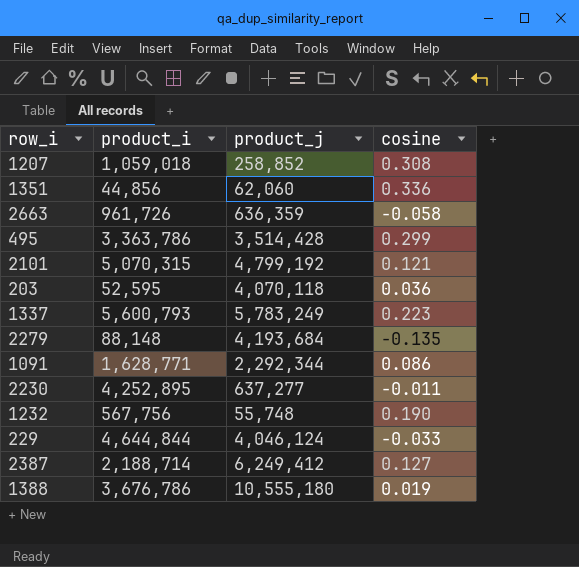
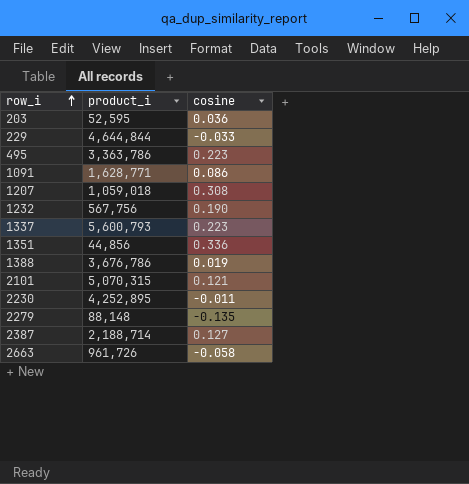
row order: none -> row_i ascending
column product_j | position: 3 -> none
495 | cosine: 0.299 -> 0.223

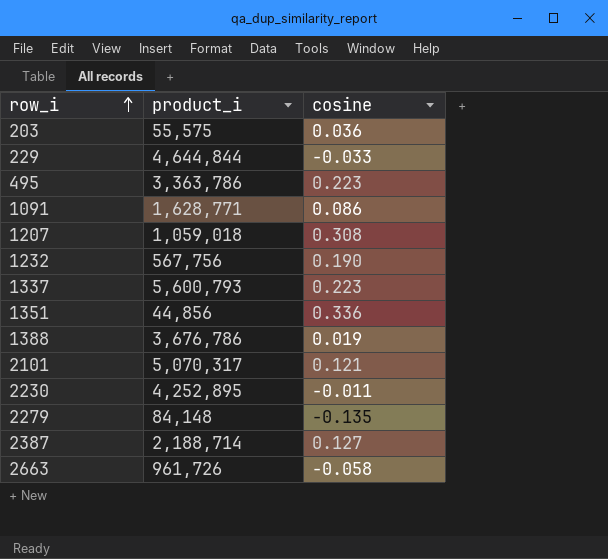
203 | product_i: 52,595 -> 55,575
2101 | product_i: 5,070,315 -> 5,070,317
2279 | product_i: 88,148 -> 84,148

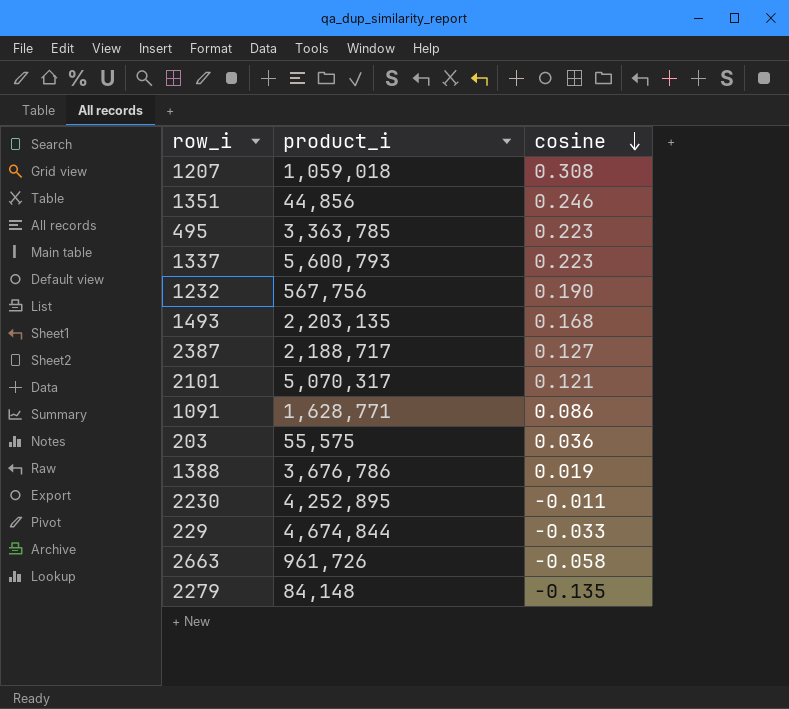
row order: row_i ascending -> cosine descending
1351 | cosine: 0.336 -> 0.246
495 | product_i: 3,363,786 -> 3,363,785
row 1493: none -> 2,203,135 | 0.168
2387 | product_i: 2,188,714 -> 2,188,717
229 | product_i: 4,644,844 -> 4,674,844

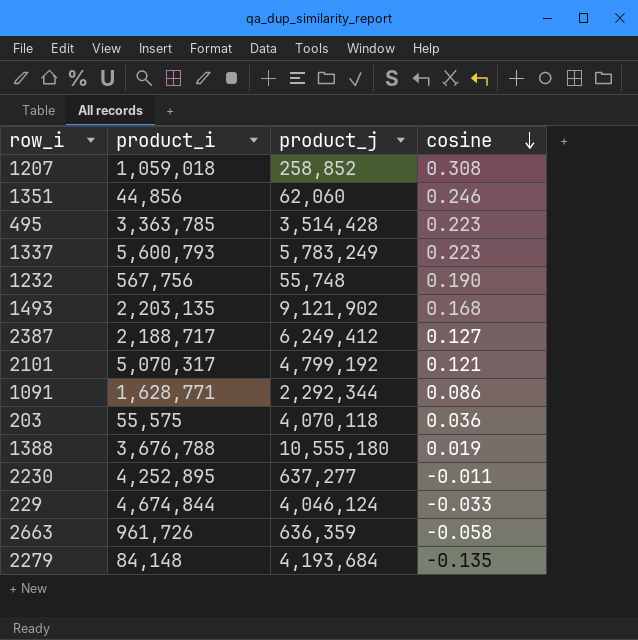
column product_j | position: none -> 3
1388 | product_i: 3,676,786 -> 3,676,788

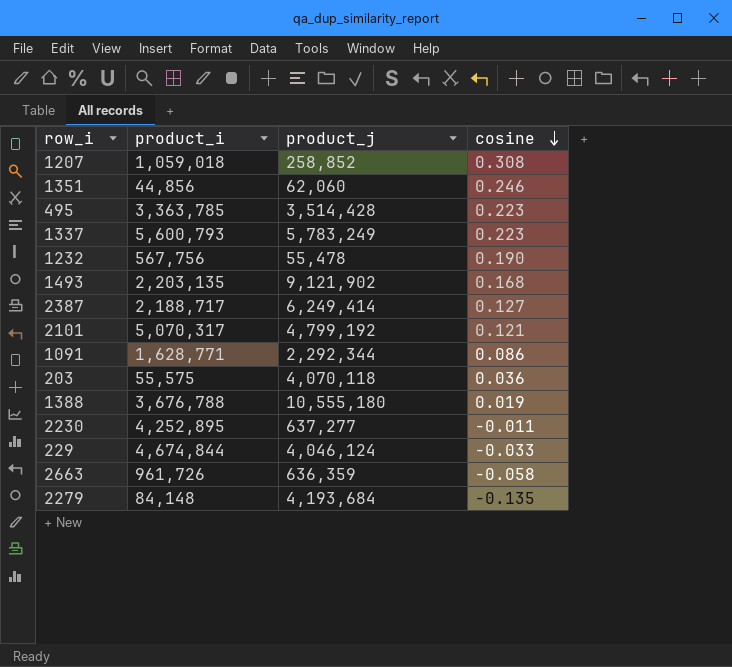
1232 | product_j: 55,748 -> 55,478
2387 | product_j: 6,249,412 -> 6,249,414

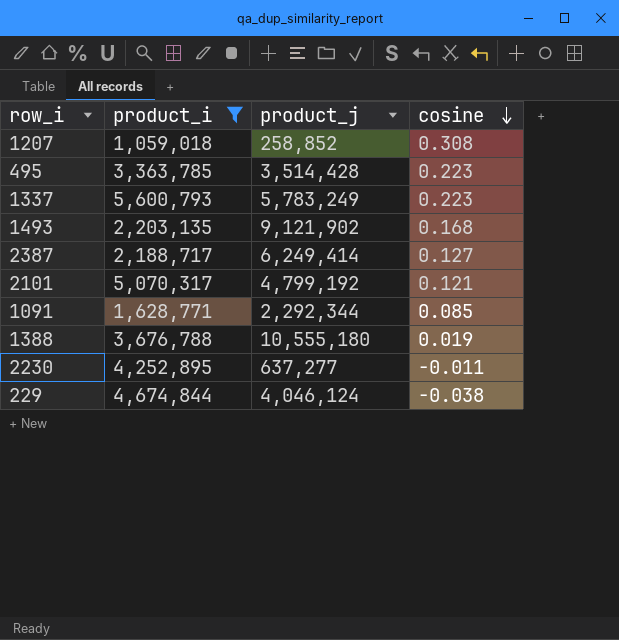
filter: none -> product_i >= 1,059,018
1091 | cosine: 0.086 -> 0.085
229 | cosine: -0.033 -> -0.038

